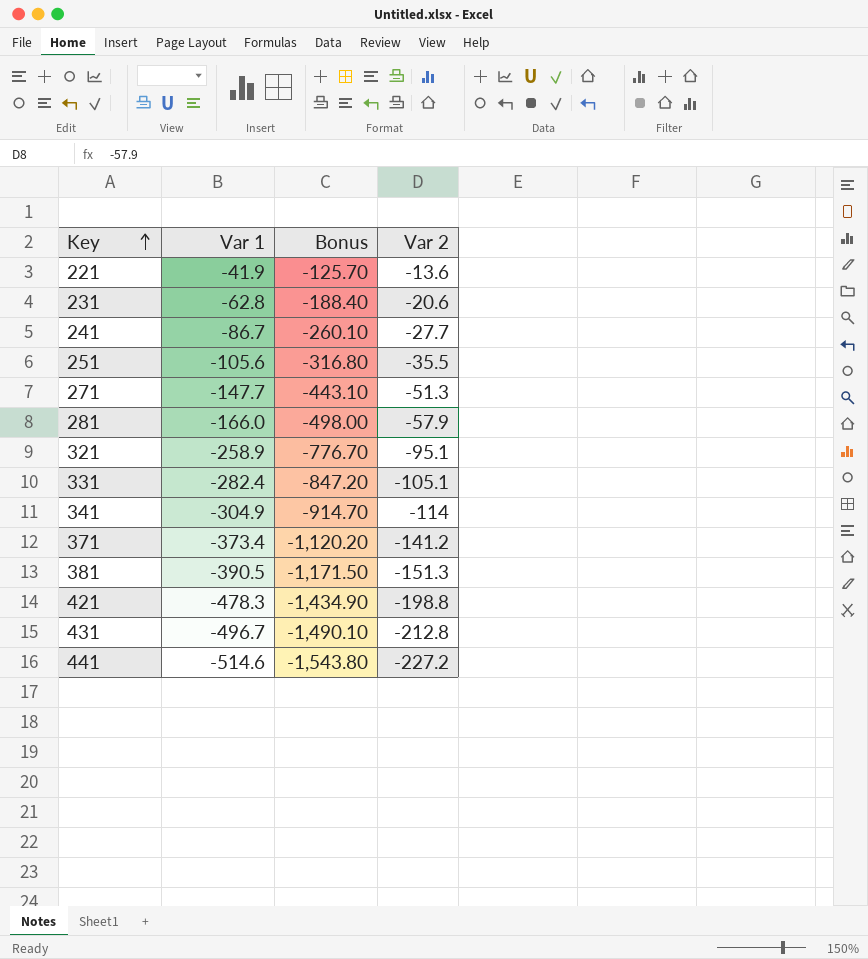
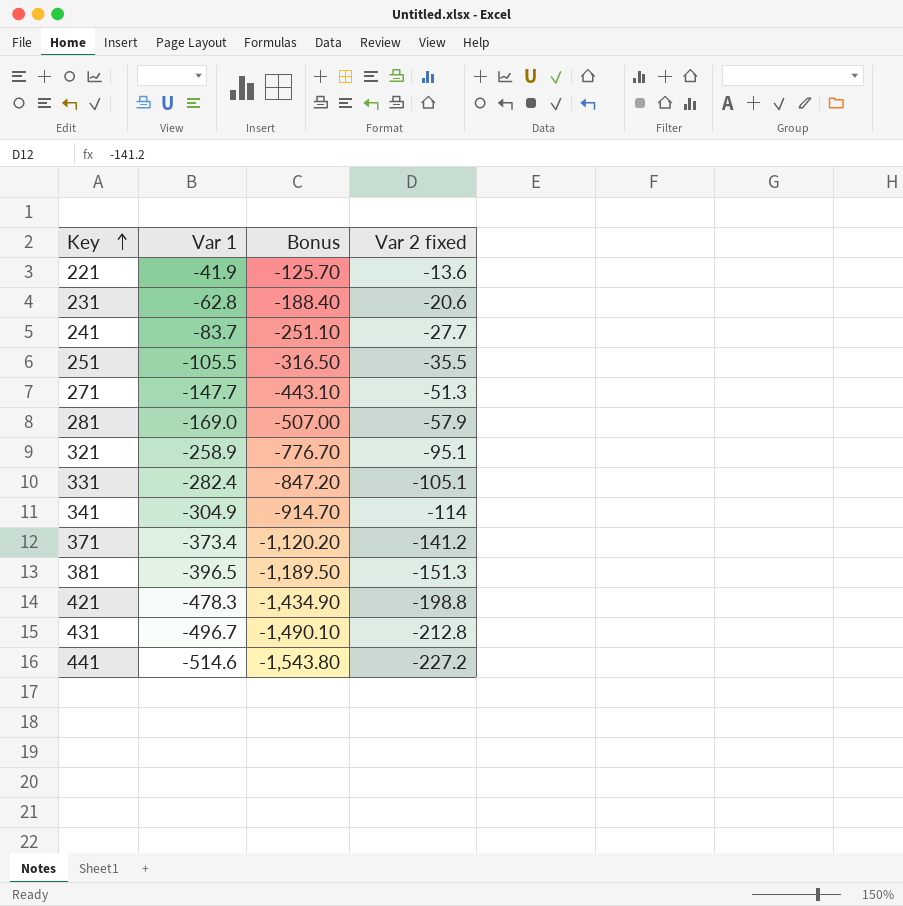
column name: Var 2 -> Var 2 fixed
241 | Var 1: -86.7 -> -83.7
241 | Bonus: -260.10 -> -251.10
251 | Var 1: -105.6 -> -105.5
251 | Bonus: -316.80 -> -316.50
281 | Var 1: -166.0 -> -169.0
281 | Bonus: -498.00 -> -507.00
381 | Var 1: -390.5 -> -396.5
381 | Bonus: -1,171.50 -> -1,189.50

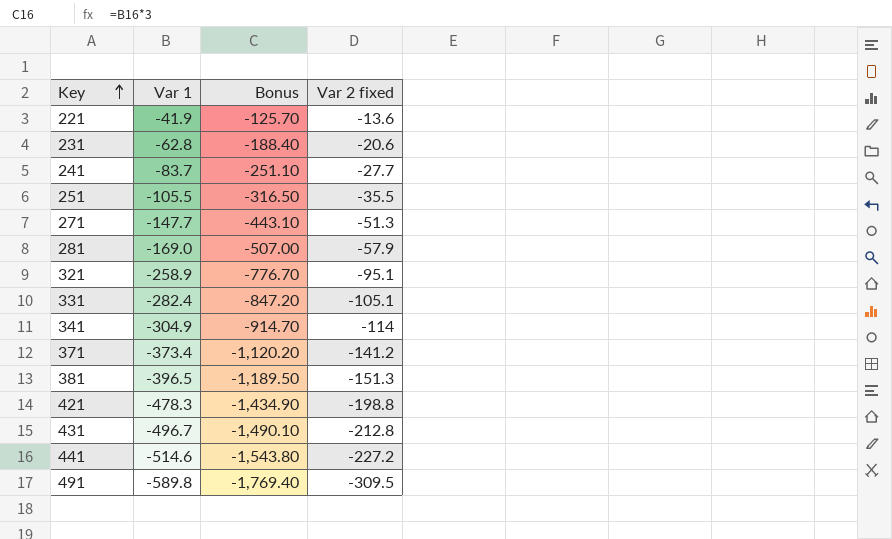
row 491: none -> -589.8 | -1,769.40 | -309.5

